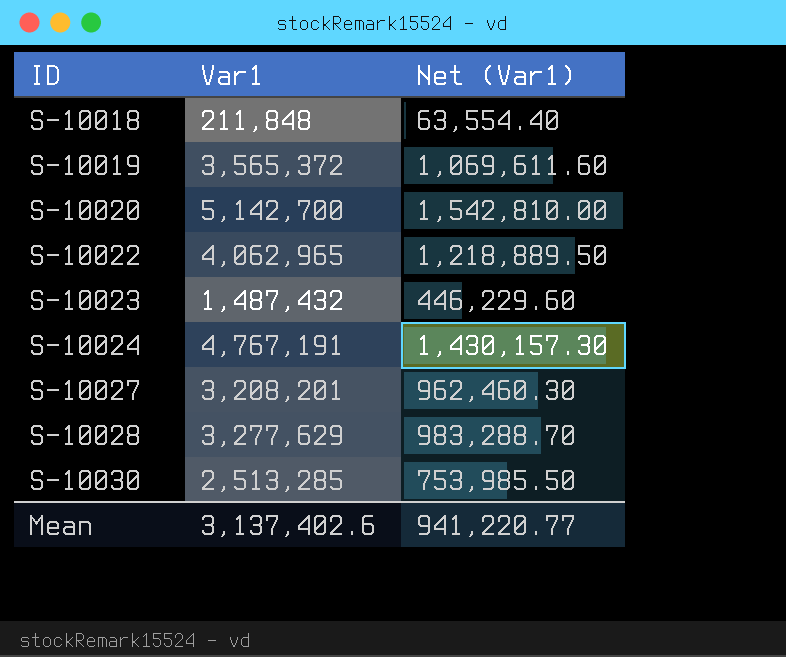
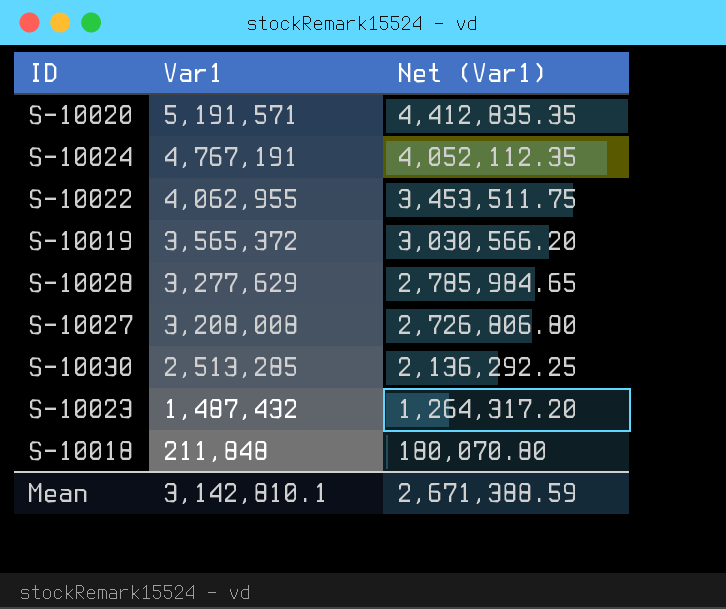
row order: ID ascending -> Var1 descending
column Net (Var1) | formula: [Var1] * 0.3 -> [Var1] * 0.85
S-10020 | Var1: 5,142,700 -> 5,191,571
S-10022 | Var1: 4,062,965 -> 4,062,955
S-10027 | Var1: 3,208,201 -> 3,208,008
Mean | Var1: 3,137,402.6 -> 3,142,810.1
Mean | Net (Var1): 941,220.77 -> 2,671,388.59

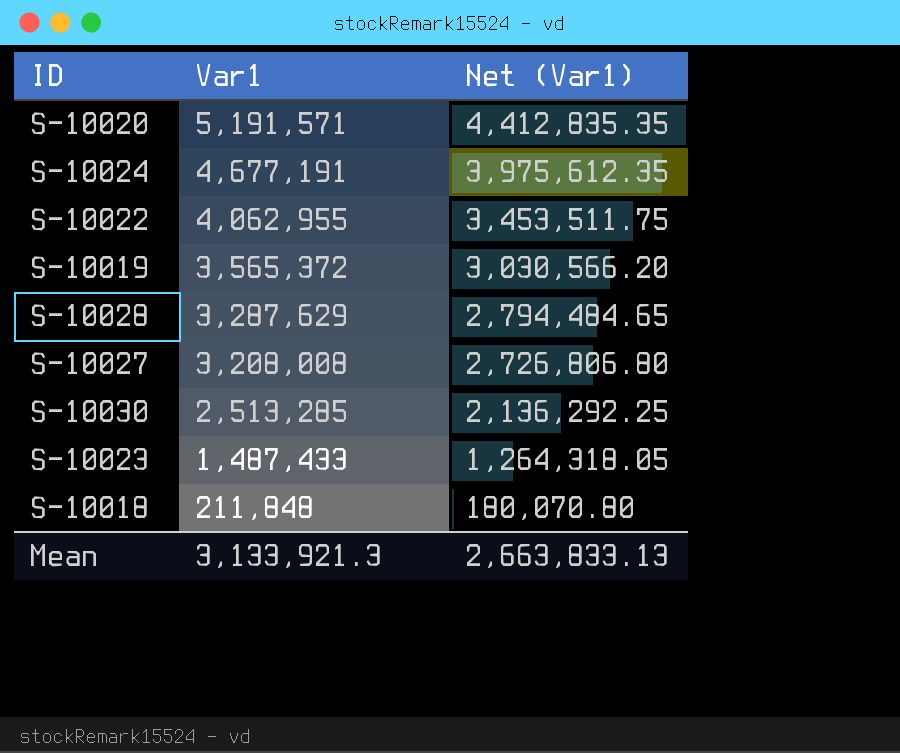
S-10024 | Var1: 4,767,191 -> 4,677,191
S-10024 | Net (Var1): 4,052,112.35 -> 3,975,612.35
S-10028 | Var1: 3,277,629 -> 3,287,629
S-10028 | Net (Var1): 2,785,984.65 -> 2,794,484.65
S-10023 | Var1: 1,487,432 -> 1,487,433
S-10023 | Net (Var1): 1,264,317.20 -> 1,264,318.05
Mean | Var1: 3,142,810.1 -> 3,133,921.3
Mean | Net (Var1): 2,671,388.59 -> 2,663,833.13

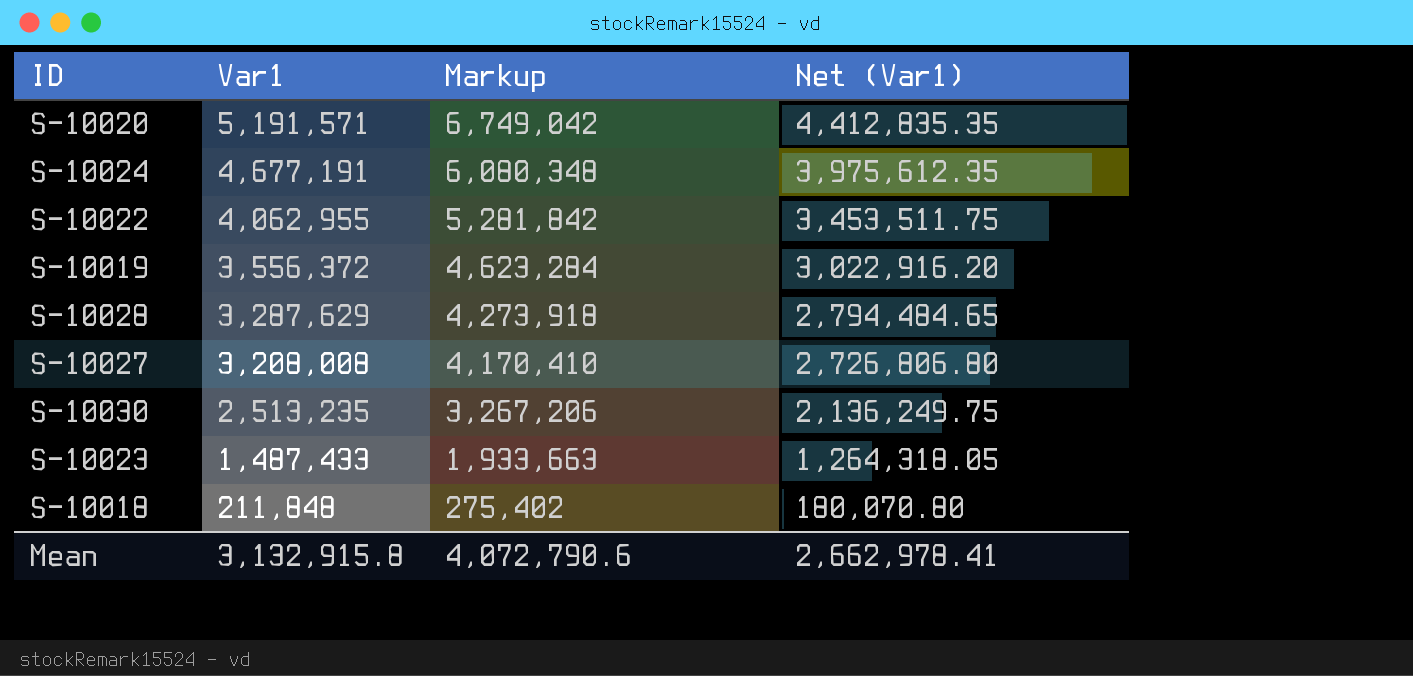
column Markup | formula: none -> [Var1] * 1.3
S-10019 | Var1: 3,565,372 -> 3,556,372
S-10019 | Net (Var1): 3,030,566.20 -> 3,022,916.20
S-10030 | Var1: 2,513,285 -> 2,513,235
S-10030 | Net (Var1): 2,136,292.25 -> 2,136,249.75
Mean | Var1: 3,133,921.3 -> 3,132,915.8
Mean | Net (Var1): 2,663,833.13 -> 2,662,978.41

